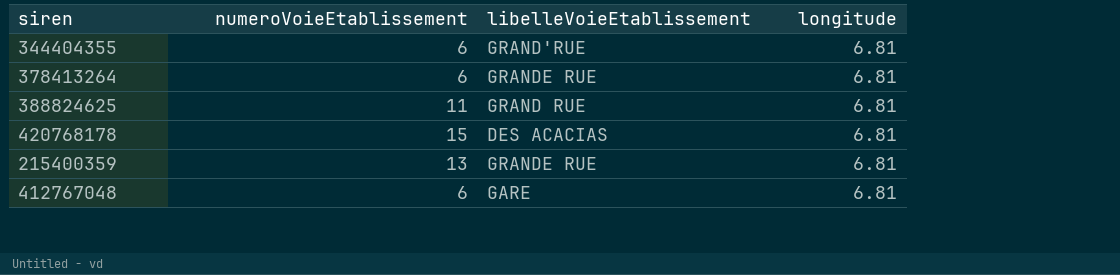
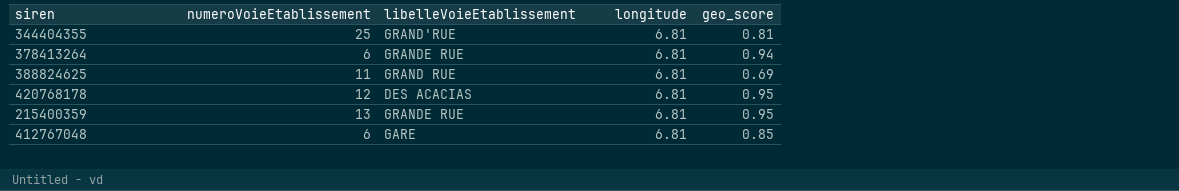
column geo_score | position: none -> 5
344404355 | numeroVoieEtablissement: 6 -> 25
420768178 | numeroVoieEtablissement: 15 -> 12

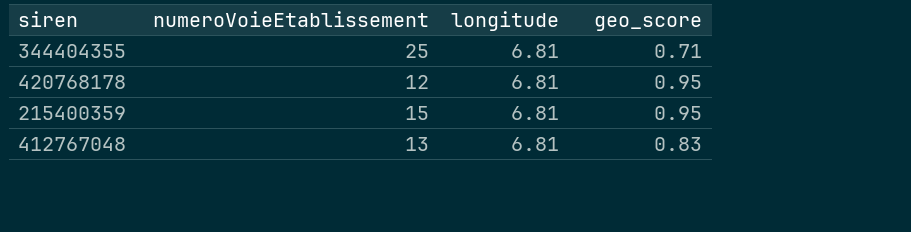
column libelleVoieEtablissement | position: 3 -> none
row 378413264: 6 | GRANDE RUE | 6.81 | 0.94 -> none
row 388824625: 11 | GRAND RUE | 6.81 | 0.69 -> none
344404355 | geo_score: 0.81 -> 0.71
215400359 | numeroVoieEtablissement: 13 -> 15
412767048 | numeroVoieEtablissement: 6 -> 13
412767048 | geo_score: 0.85 -> 0.83

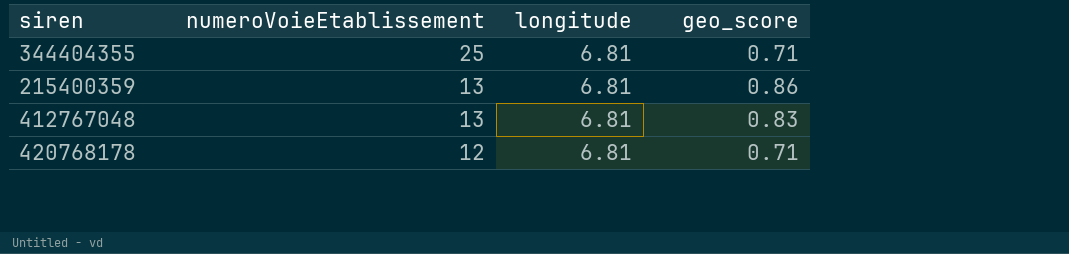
row order: none -> numeroVoieEtablissement descending
215400359 | numeroVoieEtablissement: 15 -> 13
215400359 | geo_score: 0.95 -> 0.86
420768178 | geo_score: 0.95 -> 0.71

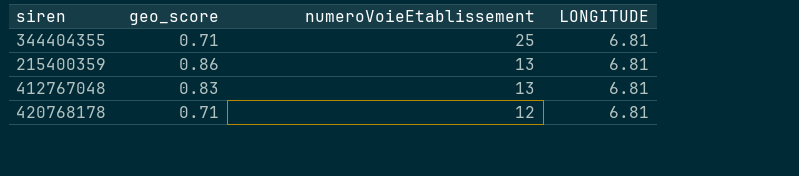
column geo_score | position: 4 -> 2
column name: longitude -> LONGITUDE

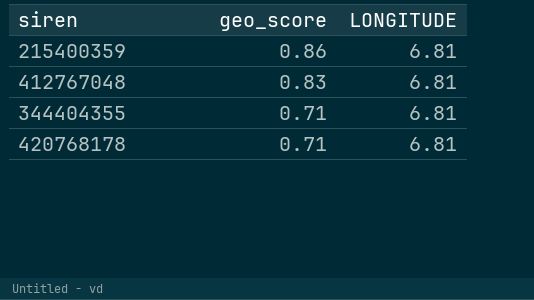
row order: numeroVoieEtablissement descending -> geo_score descending
column numeroVoieEtablissement | position: 3 -> none

